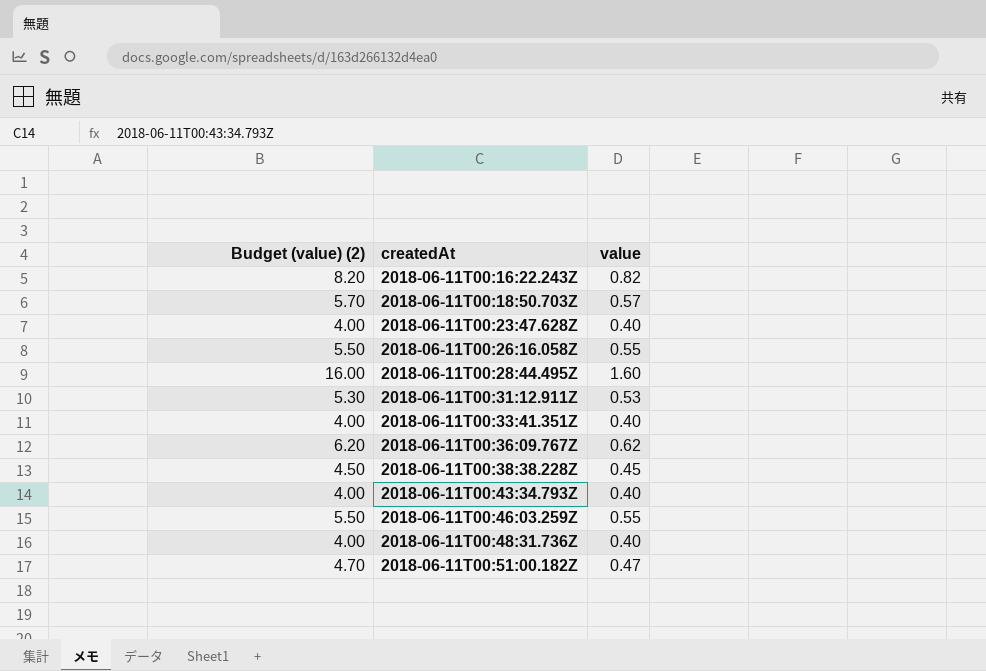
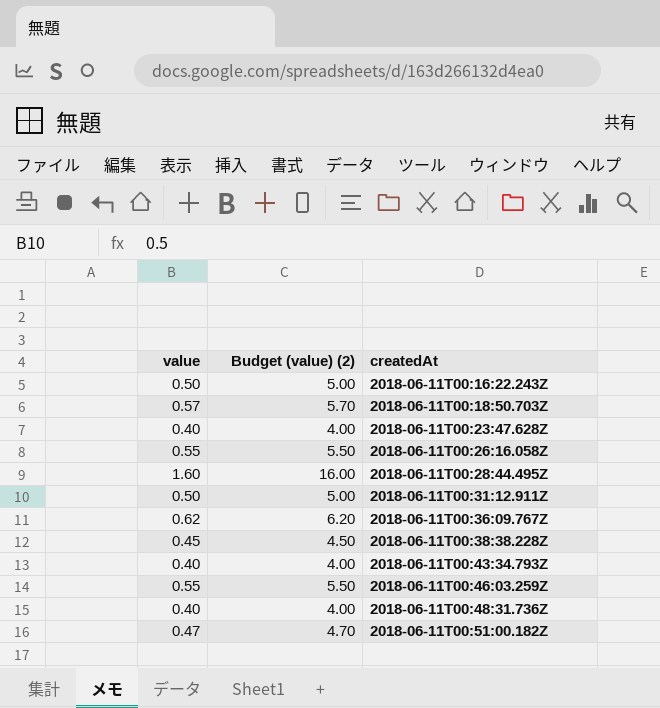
column value | position: 3 -> 1
row 2018-06-11T00:33:41.351Z: 4.00 | 0.40 -> none
2018-06-11T00:16:22.243Z | value: 0.82 -> 0.50
2018-06-11T00:16:22.243Z | Budget (value) (2): 8.20 -> 5.00
2018-06-11T00:31:12.911Z | value: 0.53 -> 0.50
2018-06-11T00:31:12.911Z | Budget (value) (2): 5.30 -> 5.00

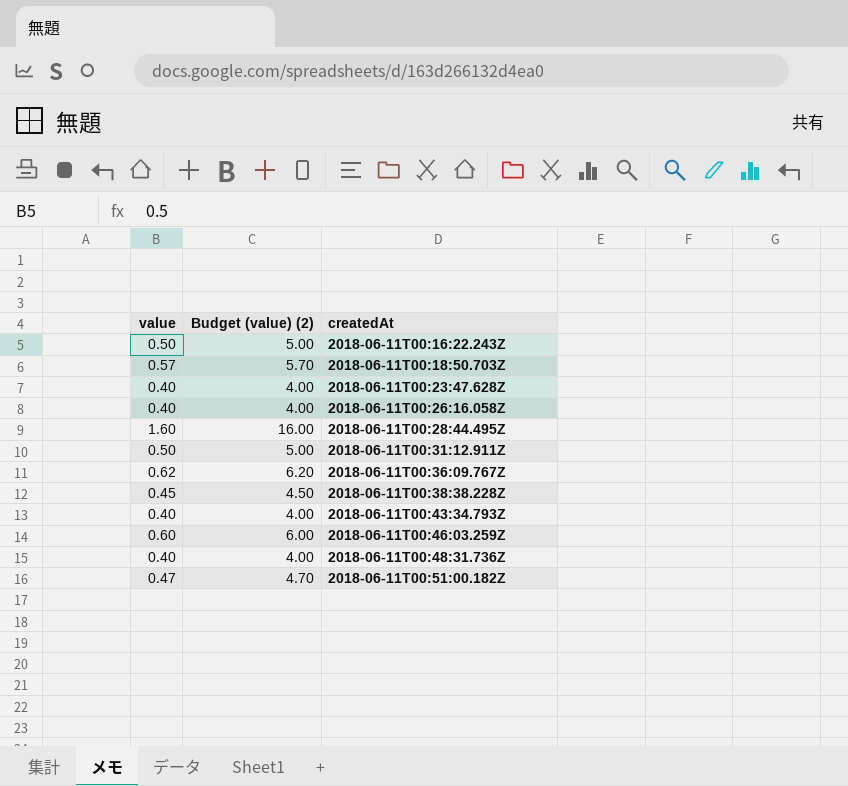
2018-06-11T00:26:16.058Z | value: 0.55 -> 0.40
2018-06-11T00:26:16.058Z | Budget (value) (2): 5.50 -> 4.00
2018-06-11T00:46:03.259Z | value: 0.55 -> 0.60
2018-06-11T00:46:03.259Z | Budget (value) (2): 5.50 -> 6.00

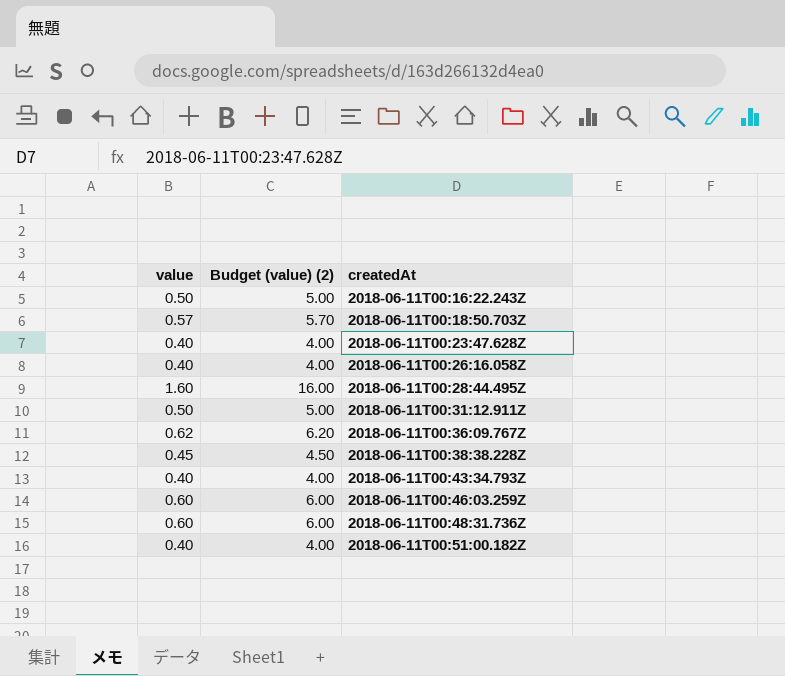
2018-06-11T00:48:31.736Z | value: 0.40 -> 0.60
2018-06-11T00:48:31.736Z | Budget (value) (2): 4.00 -> 6.00
2018-06-11T00:51:00.182Z | value: 0.47 -> 0.40
2018-06-11T00:51:00.182Z | Budget (value) (2): 4.70 -> 4.00

